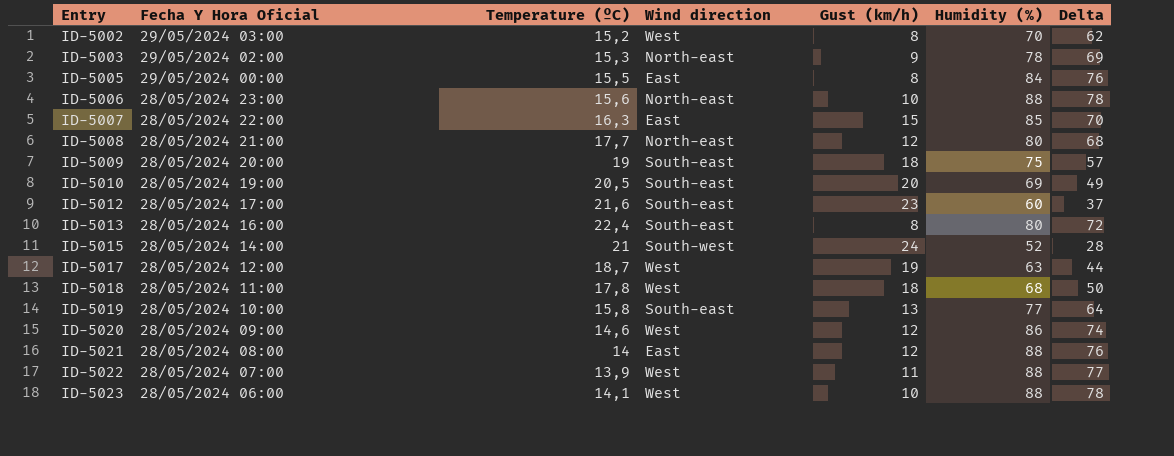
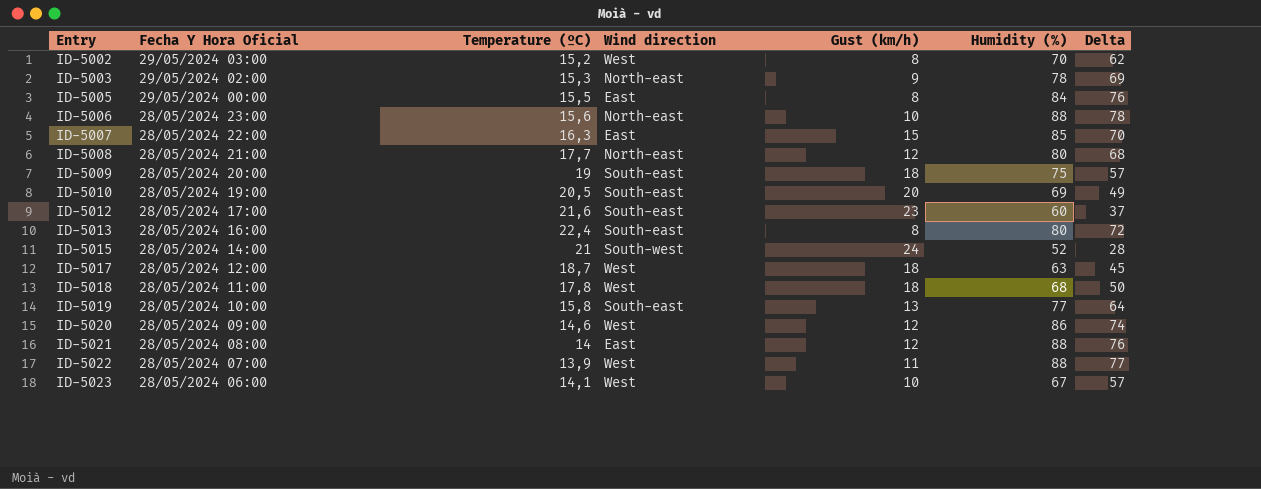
ID-5017 | Gust (km/h): 19 -> 18
ID-5017 | Delta: 44 -> 45
ID-5023 | Humidity (%): 88 -> 67
ID-5023 | Delta: 78 -> 57

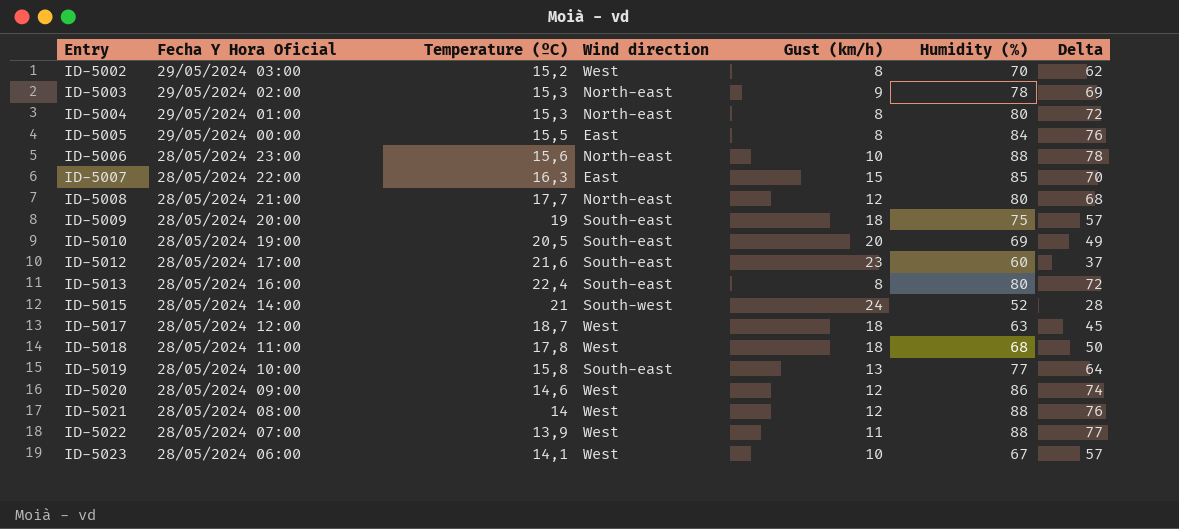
row ID-5004: none -> 29/05/2024 01:00 | 15,3 | North-east | 8 | 80 | 72
ID-5021 | Wind direction: East -> West

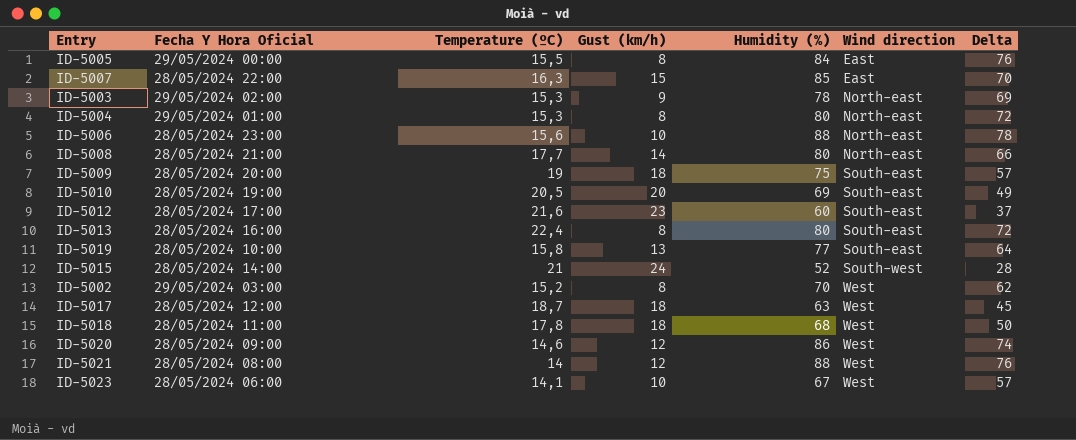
row order: Entry ascending -> Wind direction ascending
column Wind direction | position: 4 -> 6
row ID-5022: 28/05/2024 07:00 | 13,9 | West | 11 | 88 | 77 -> none
ID-5008 | Gust (km/h): 12 -> 14
ID-5008 | Delta: 68 -> 66

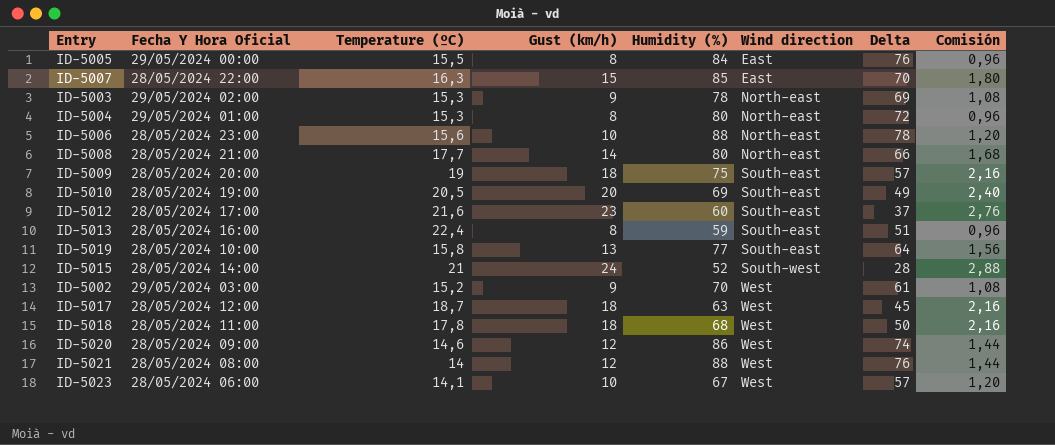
column Comisión | formula: none -> [Gust (km/h)] * 0,12
ID-5013 | Humidity (%): 80 -> 59
ID-5013 | Delta: 72 -> 51
ID-5002 | Gust (km/h): 8 -> 9
ID-5002 | Delta: 62 -> 61

